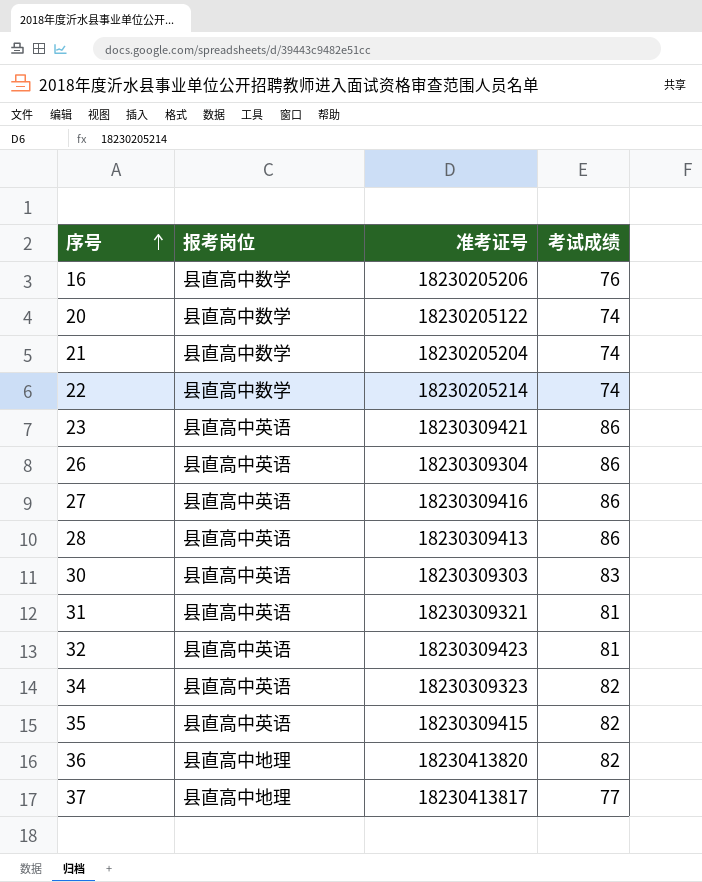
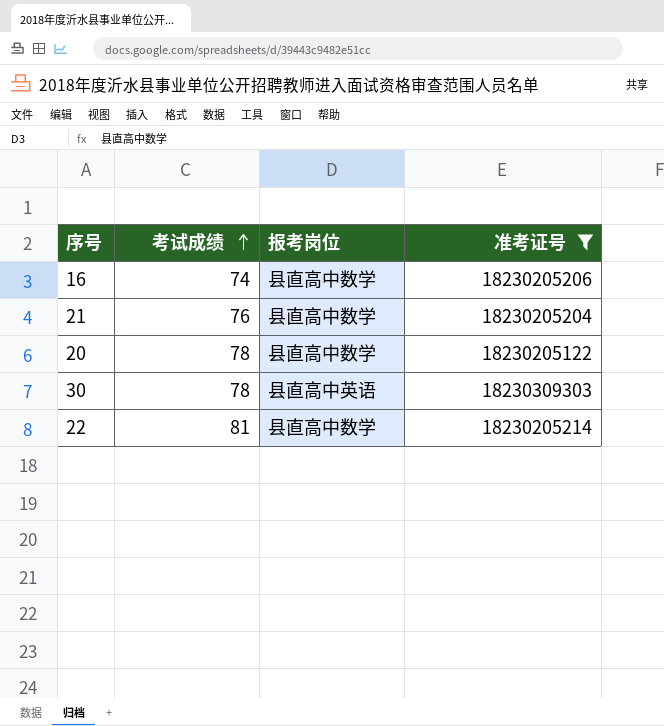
filter: none -> 准考证号 <= 18230309303
row order: 序号 ascending -> 考试成绩 ascending
column 考试成绩 | position: 4 -> 2
16 | 考试成绩: 76 -> 74
21 | 考试成绩: 74 -> 76
20 | 考试成绩: 74 -> 78
30 | 考试成绩: 83 -> 78
22 | 考试成绩: 74 -> 81

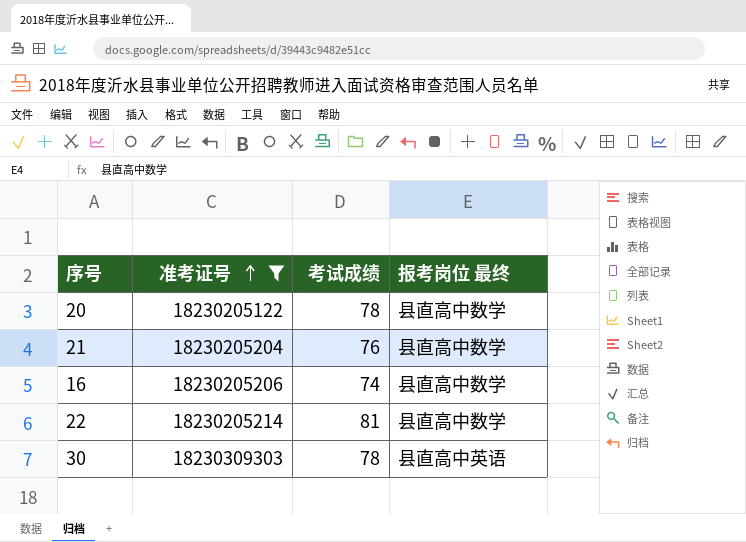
row order: 考试成绩 ascending -> 准考证号 ascending
column 准考证号 | position: 4 -> 2
column name: 报考岗位 -> 报考岗位 最终

